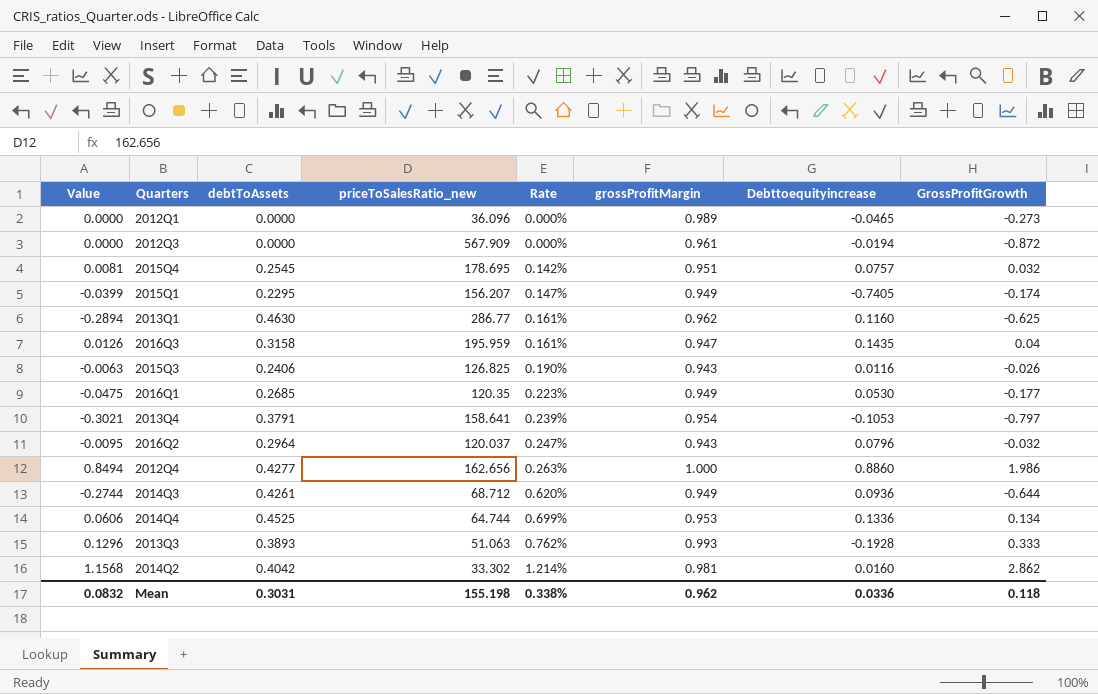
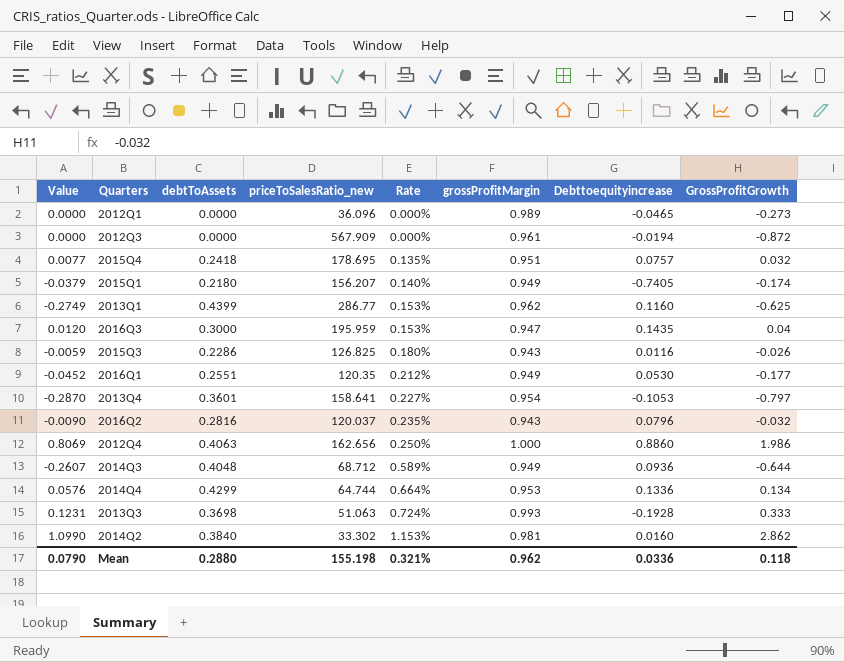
2015Q4 | Value: 0.0081 -> 0.0077
2015Q4 | debtToAssets: 0.2545 -> 0.2418
2015Q4 | Rate: 0.142% -> 0.135%
2015Q1 | Value: -0.0399 -> -0.0379
2015Q1 | debtToAssets: 0.2295 -> 0.2180
2015Q1 | Rate: 0.147% -> 0.140%
2013Q1 | Value: -0.2894 -> -0.2749
2013Q1 | debtToAssets: 0.4630 -> 0.4399
2013Q1 | Rate: 0.161% -> 0.153%
2016Q3 | Value: 0.0126 -> 0.0120
2016Q3 | debtToAssets: 0.3158 -> 0.3000
2016Q3 | Rate: 0.161% -> 0.153%
2015Q3 | Value: -0.0063 -> -0.0059
2015Q3 | debtToAssets: 0.2406 -> 0.2286
2015Q3 | Rate: 0.190% -> 0.180%
2016Q1 | Value: -0.0475 -> -0.0452
2016Q1 | debtToAssets: 0.2685 -> 0.2551
2016Q1 | Rate: 0.223% -> 0.212%
2013Q4 | Value: -0.3021 -> -0.2870
2013Q4 | debtToAssets: 0.3791 -> 0.3601
2013Q4 | Rate: 0.239% -> 0.227%
2016Q2 | Value: -0.0095 -> -0.0090
2016Q2 | debtToAssets: 0.2964 -> 0.2816
2016Q2 | Rate: 0.247% -> 0.235%
2012Q4 | Value: 0.8494 -> 0.8069
2012Q4 | debtToAssets: 0.4277 -> 0.4063
2012Q4 | Rate: 0.263% -> 0.250%
2014Q3 | Value: -0.2744 -> -0.2607
2014Q3 | debtToAssets: 0.4261 -> 0.4048
2014Q3 | Rate: 0.620% -> 0.589%
2014Q4 | Value: 0.0606 -> 0.0576
2014Q4 | debtToAssets: 0.4525 -> 0.4299
2014Q4 | Rate: 0.699% -> 0.664%
2013Q3 | Value: 0.1296 -> 0.1231
2013Q3 | debtToAssets: 0.3893 -> 0.3698
2013Q3 | Rate: 0.762% -> 0.724%
2014Q2 | Value: 1.1568 -> 1.0990
2014Q2 | debtToAssets: 0.4042 -> 0.3840
2014Q2 | Rate: 1.214% -> 1.153%
Mean | Value: 0.0832 -> 0.0790
Mean | debtToAssets: 0.3031 -> 0.2880
Mean | Rate: 0.338% -> 0.321%

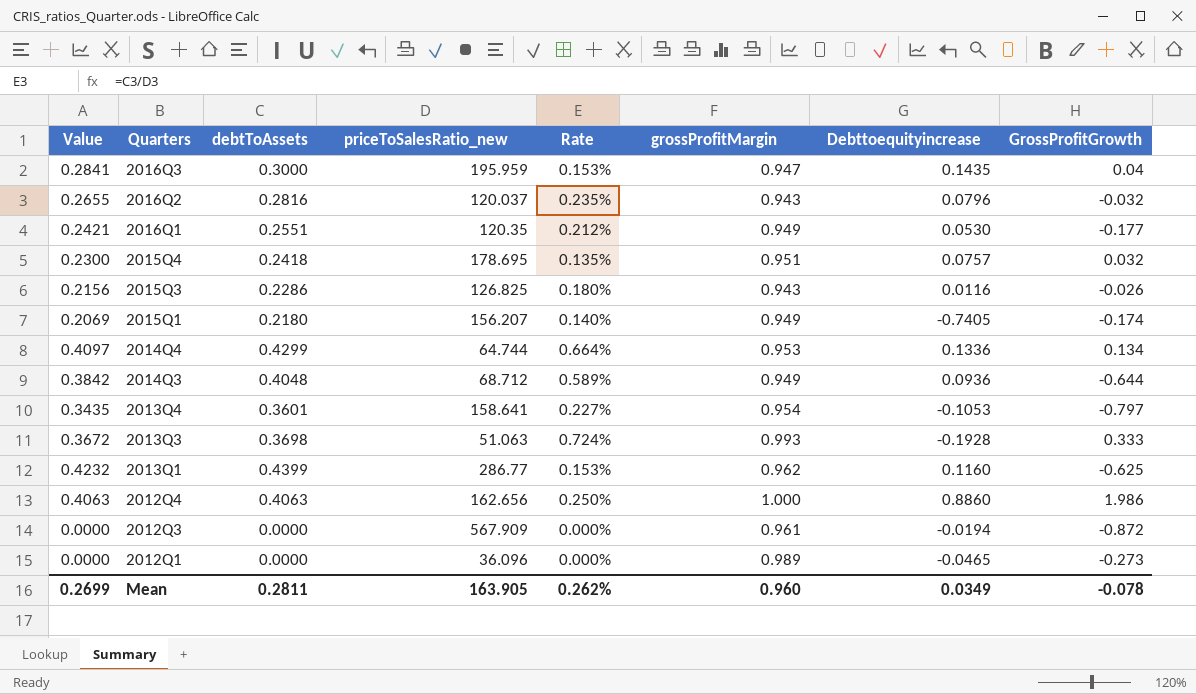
row order: Rate ascending -> Quarters descending
column Value | formula: [debtToAssets] * [GrossProfitGrowth] -> [debtToAssets] * [grossProfitMargin]
row 2014Q2: 1.0990 | 0.3840 | 33.302 | 1.153% | 0.981 | 0.0160 | 2.862 -> none
Mean | Value: 0.0790 -> 0.2699
Mean | debtToAssets: 0.2880 -> 0.2811
Mean | priceToSalesRatio_new: 155.198 -> 163.905
Mean | Rate: 0.321% -> 0.262%
Mean | grossProfitMargin: 0.962 -> 0.960
Mean | Debttoequityincrease: 0.0336 -> 0.0349
Mean | GrossProfitGrowth: 0.118 -> -0.078

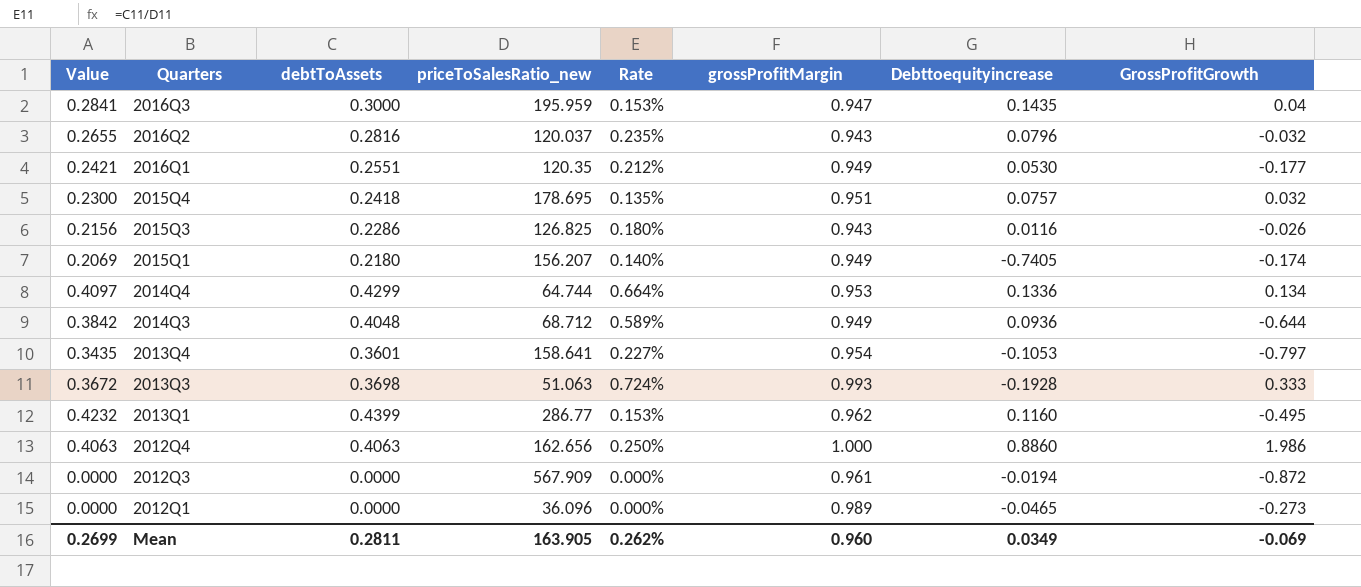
2013Q1 | GrossProfitGrowth: -0.625 -> -0.495
Mean | GrossProfitGrowth: -0.078 -> -0.069

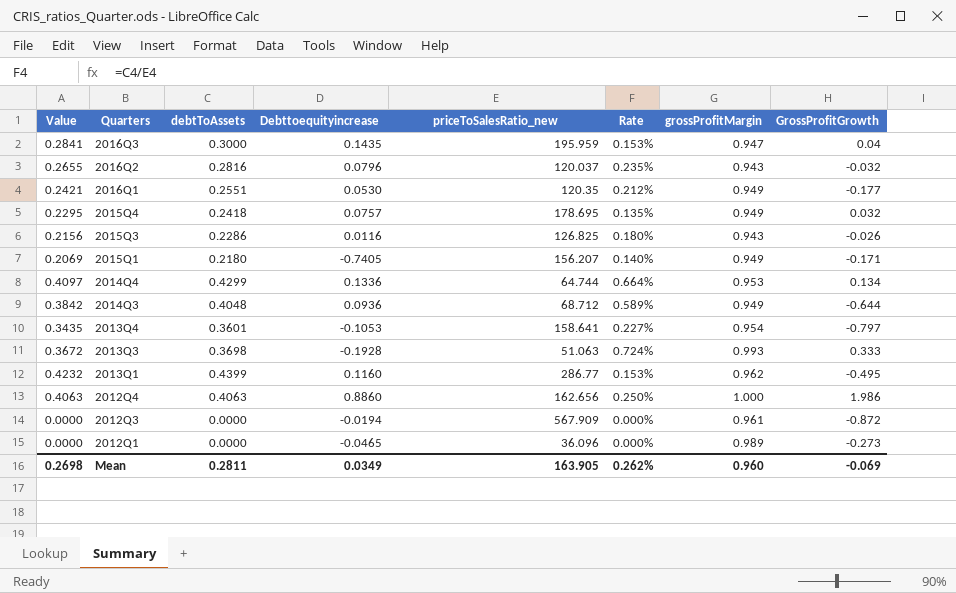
column Debttoequityincrease | position: 7 -> 4
2015Q4 | Value: 0.2300 -> 0.2295
2015Q4 | grossProfitMargin: 0.951 -> 0.949
2015Q1 | GrossProfitGrowth: -0.174 -> -0.171
Mean | Value: 0.2699 -> 0.2698

